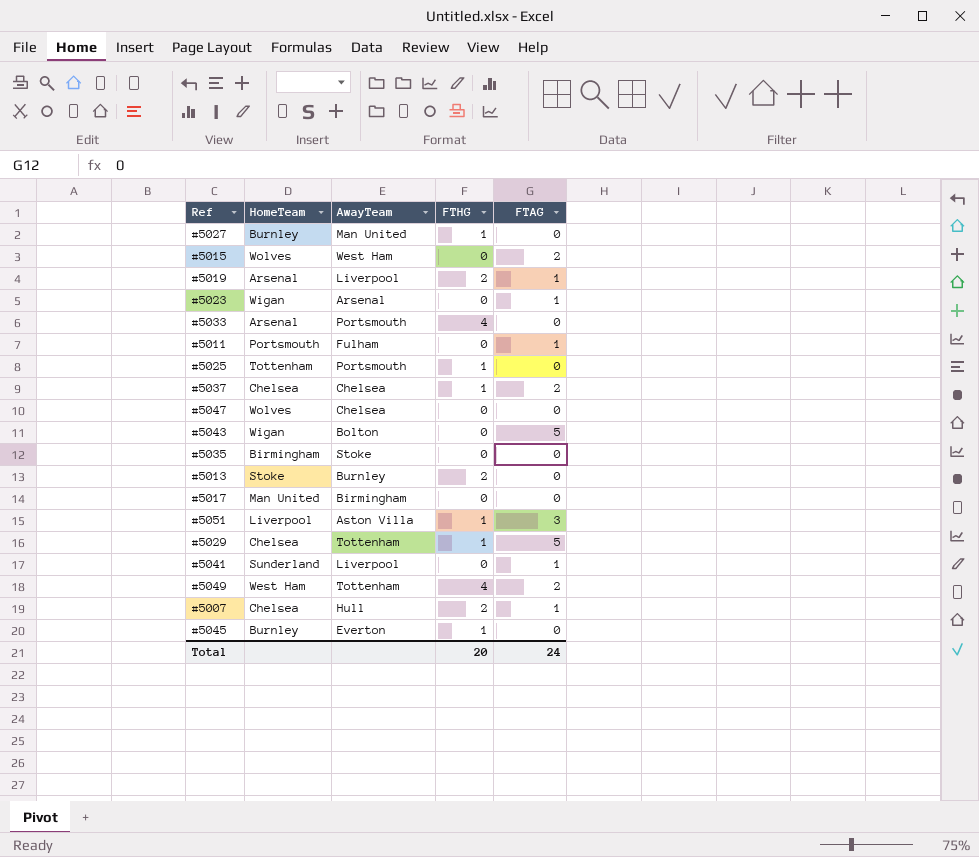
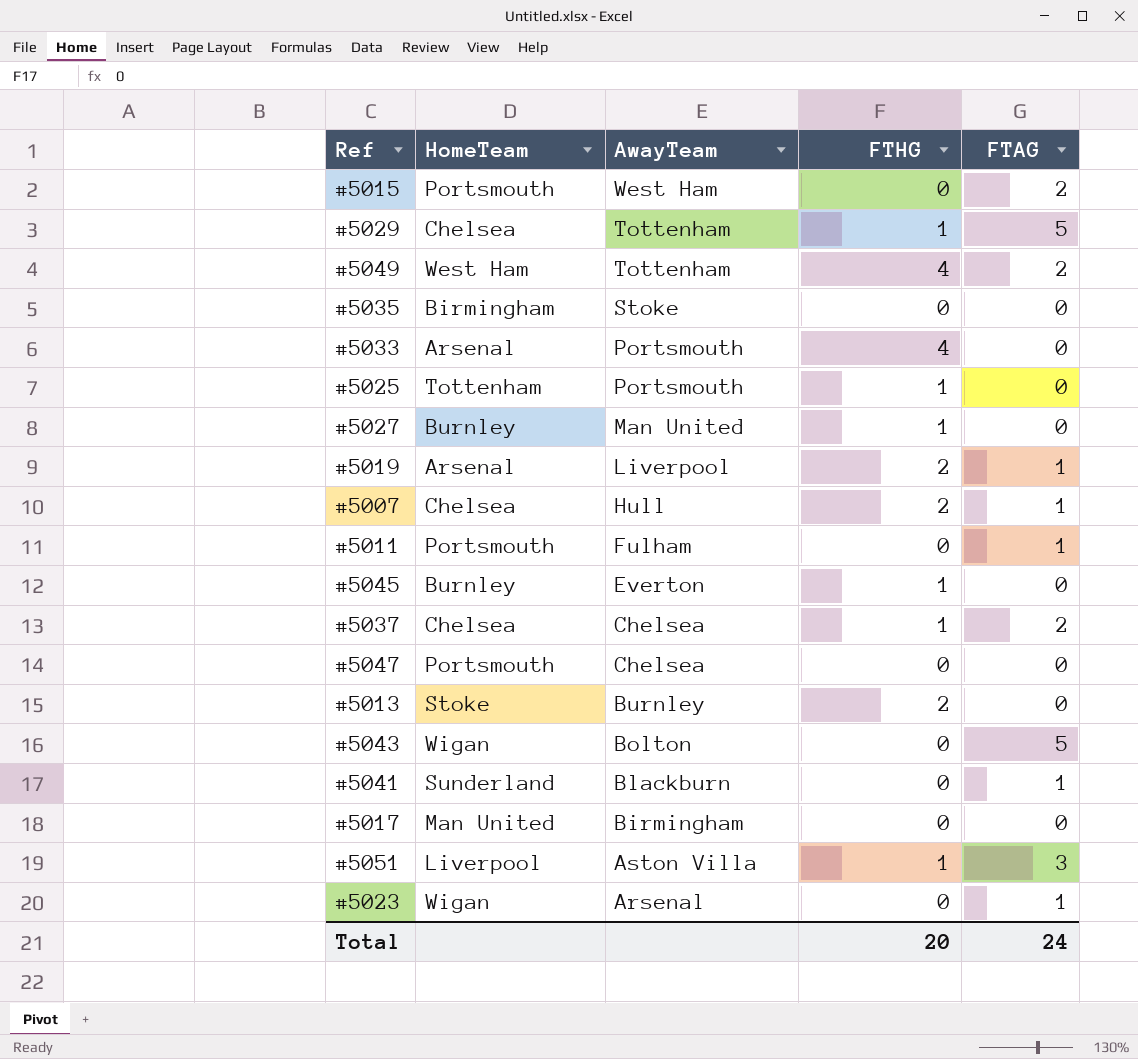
row order: none -> AwayTeam descending
#5015 | HomeTeam: Wolves -> Portsmouth
#5047 | HomeTeam: Wolves -> Portsmouth
#5041 | AwayTeam: Liverpool -> Blackburn

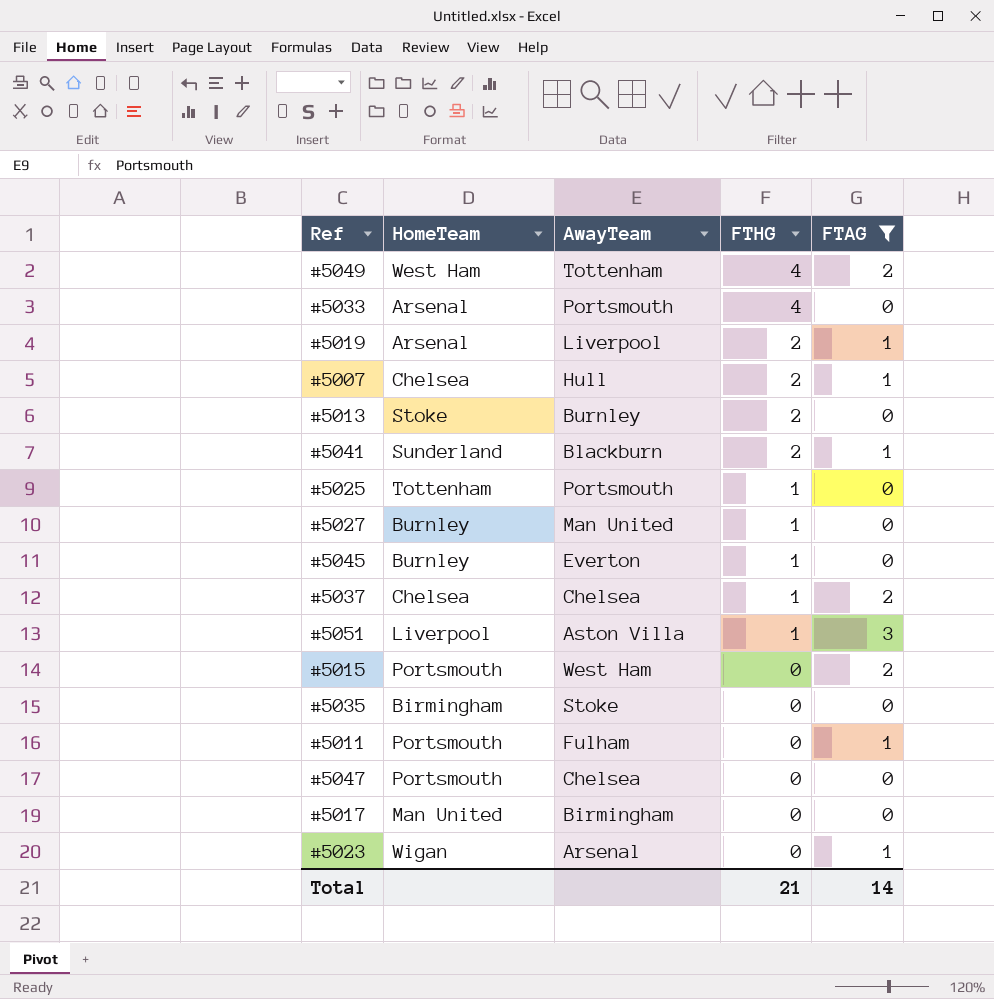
filter: none -> FTAG != 5
row order: AwayTeam descending -> FTHG descending
#5041 | FTHG: 0 -> 2
Total | FTHG: 20 -> 21
Total | FTAG: 24 -> 14

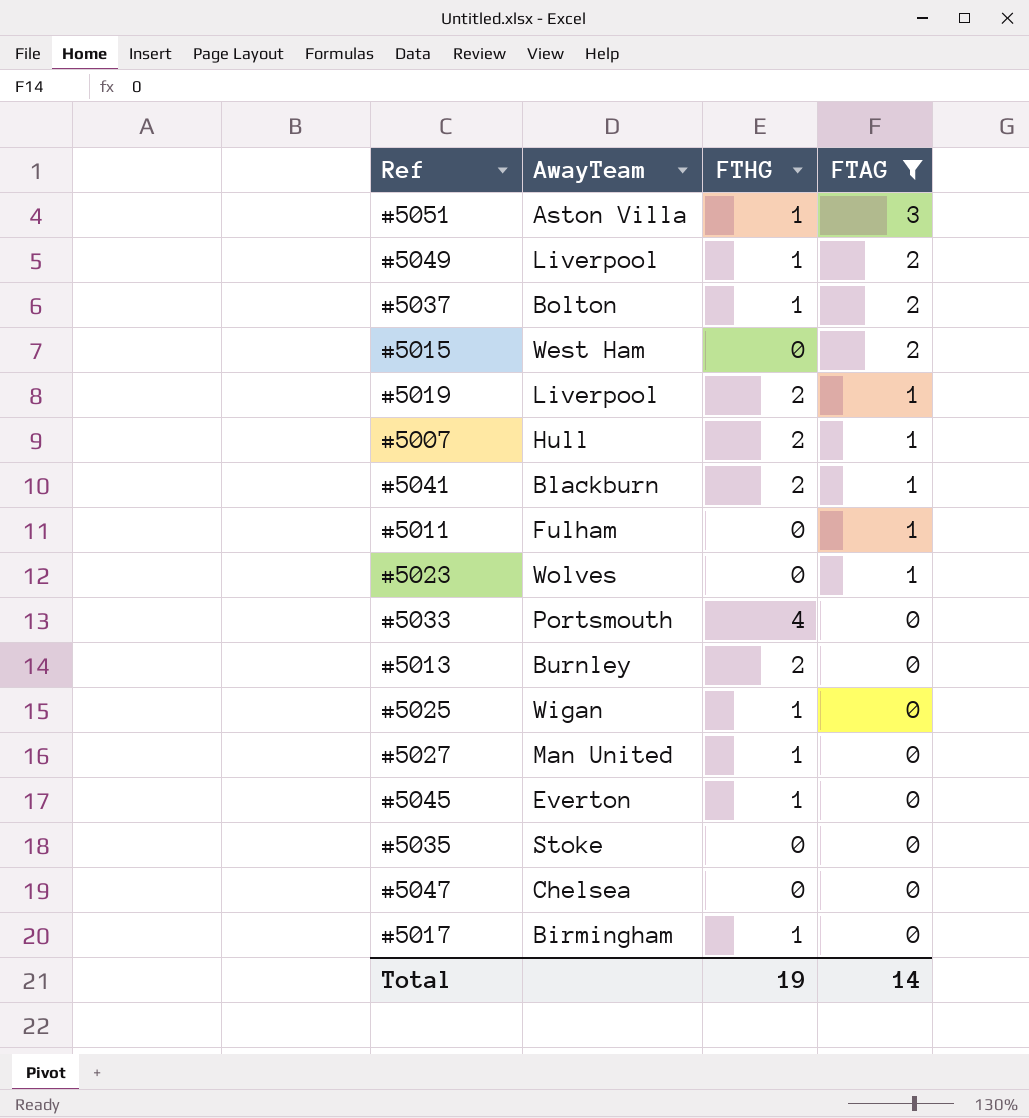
row order: FTHG descending -> FTAG descending
column HomeTeam | position: 2 -> none
#5049 | AwayTeam: Tottenham -> Liverpool
#5049 | FTHG: 4 -> 1
#5037 | AwayTeam: Chelsea -> Bolton
#5023 | AwayTeam: Arsenal -> Wolves
#5025 | AwayTeam: Portsmouth -> Wigan
#5017 | FTHG: 0 -> 1
Total | FTHG: 21 -> 19

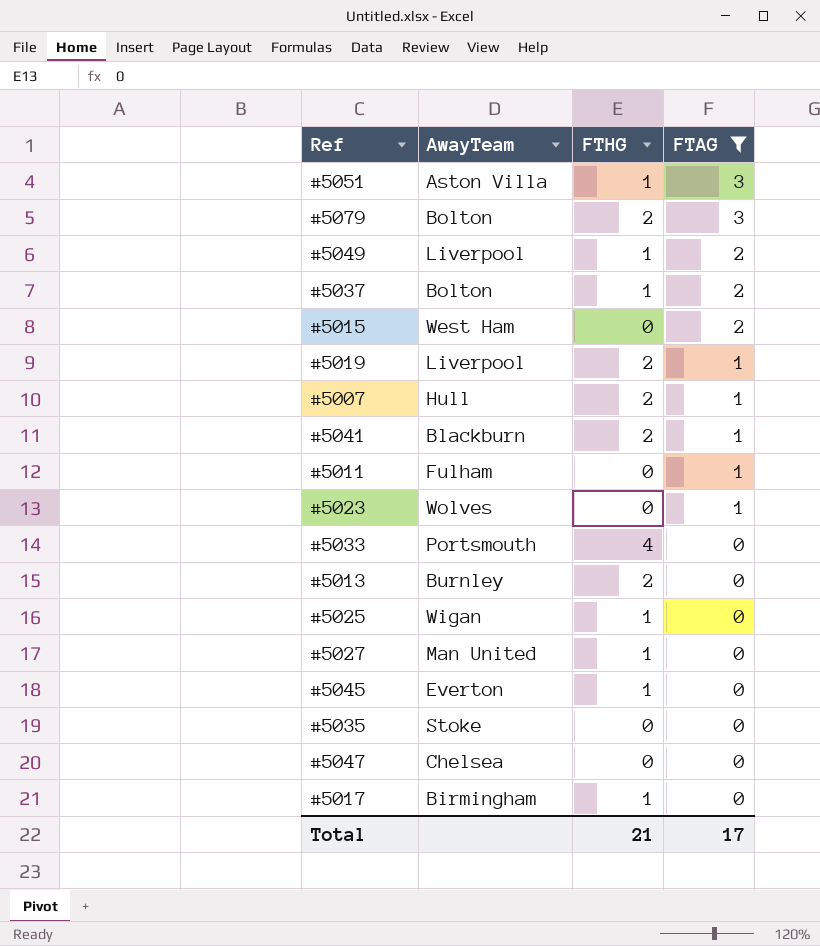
row #5079: none -> Bolton | 2 | 3
Total | FTHG: 19 -> 21
Total | FTAG: 14 -> 17

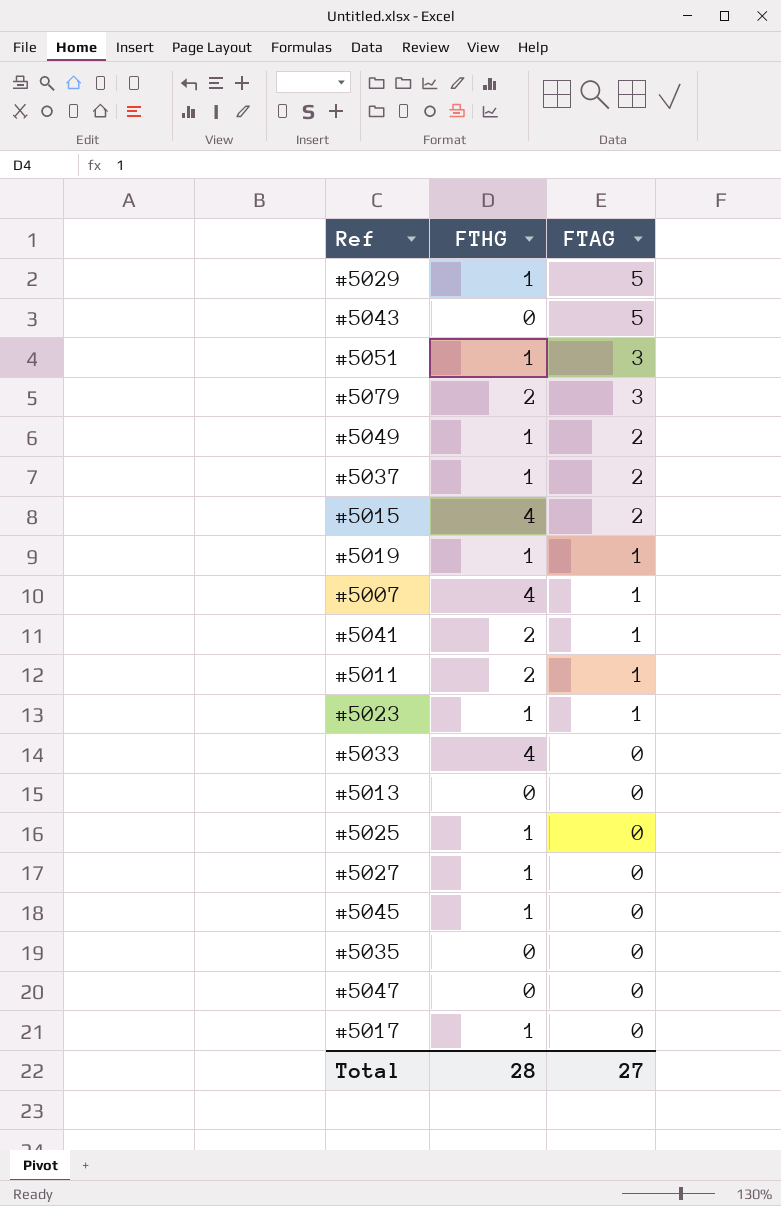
filter: FTAG != 5 -> none
column AwayTeam | position: 2 -> none
#5015 | FTHG: 0 -> 4
#5019 | FTHG: 2 -> 1
#5007 | FTHG: 2 -> 4
#5011 | FTHG: 0 -> 2
#5023 | FTHG: 0 -> 1
#5013 | FTHG: 2 -> 0
Total | FTHG: 21 -> 28
Total | FTAG: 17 -> 27

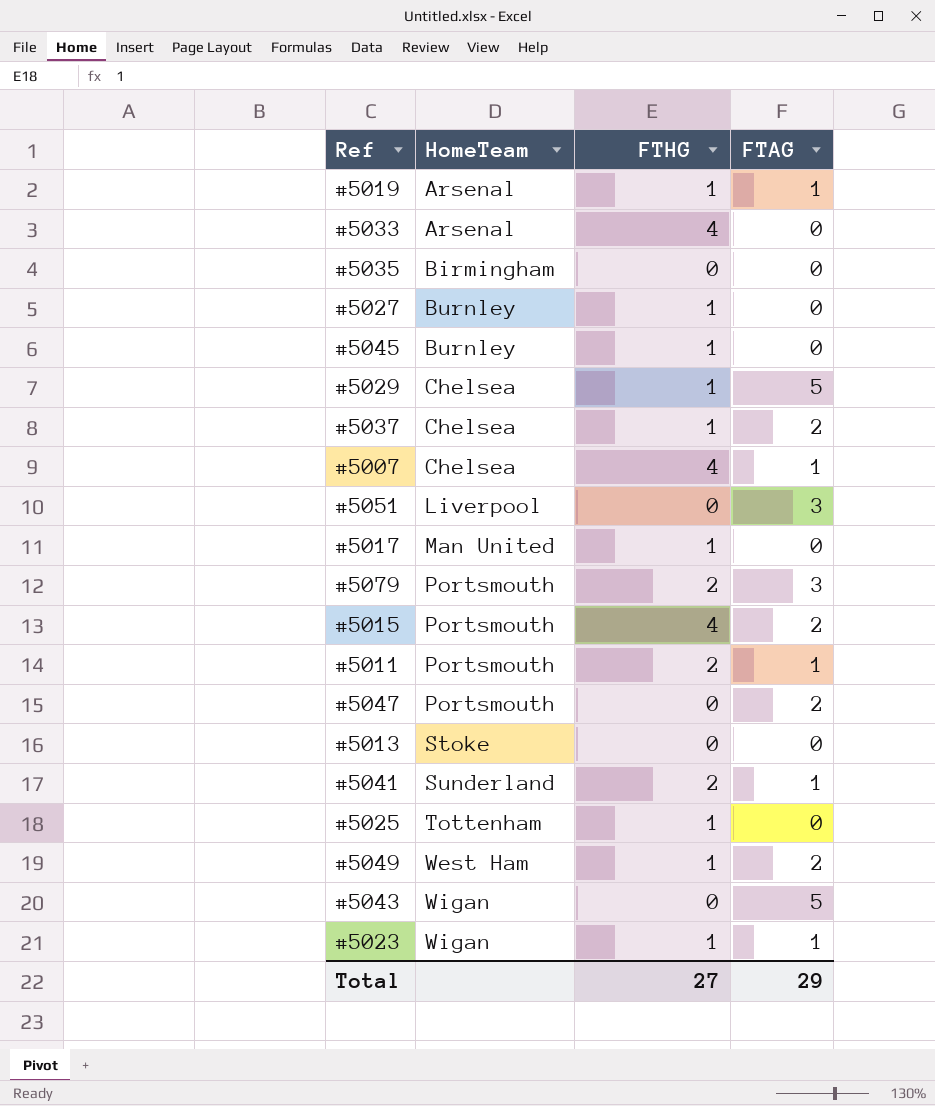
row order: FTAG descending -> HomeTeam ascending
column HomeTeam | position: none -> 2
#5051 | FTHG: 1 -> 0
#5047 | FTAG: 0 -> 2
Total | FTHG: 28 -> 27
Total | FTAG: 27 -> 29

